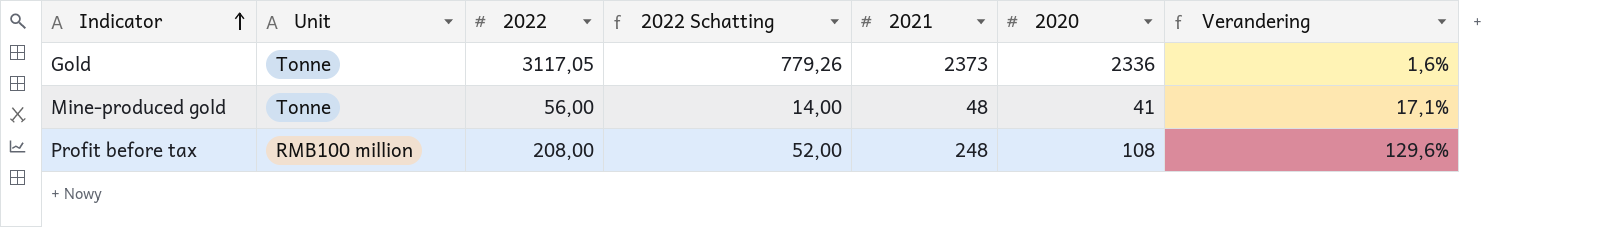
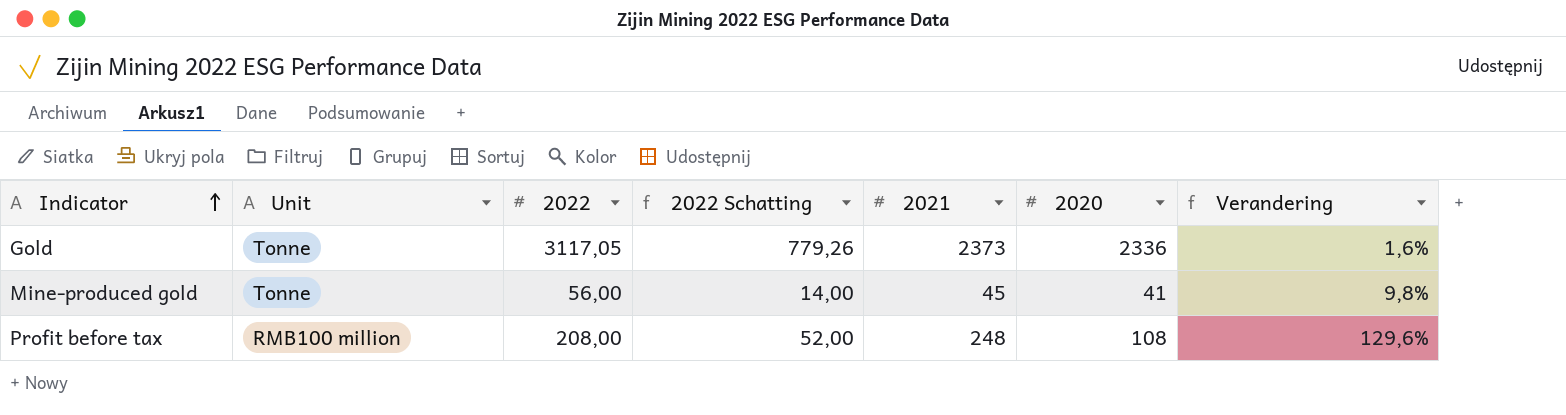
Mine-produced gold | 2021: 48 -> 45
Mine-produced gold | Verandering: 17,1% -> 9,8%

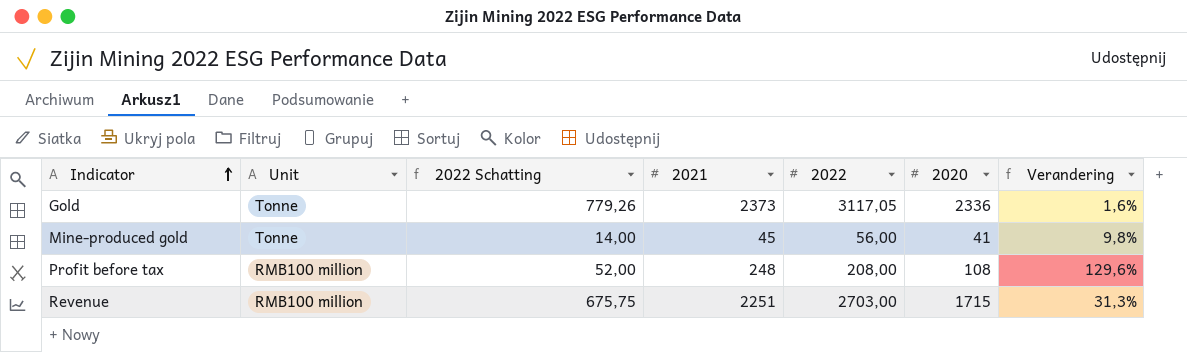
column 2022 | position: 3 -> 5
row Revenue: none -> RMB100 million | 675,75 | 2251 | 2703,00 | 1715 | 31,3%

